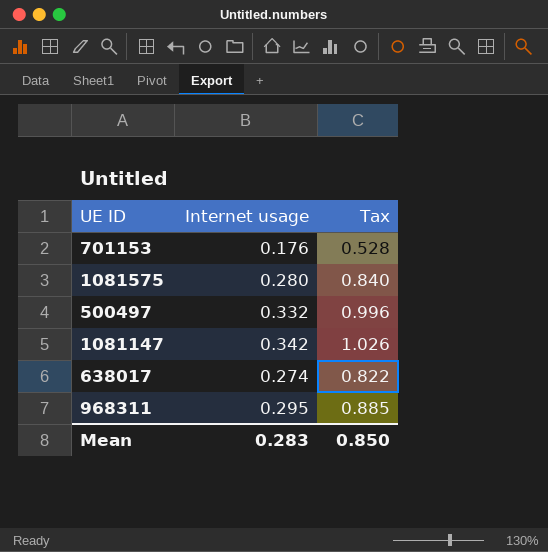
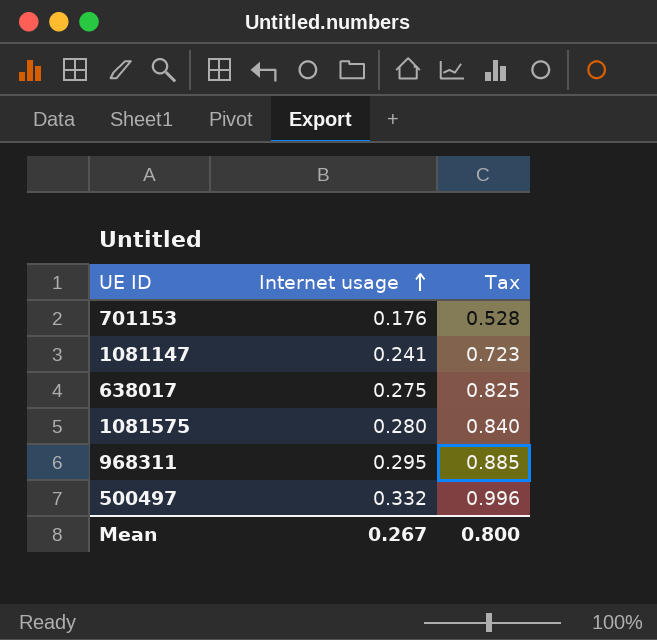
row order: none -> Internet usage ascending
1081147 | Internet usage: 0.342 -> 0.241
1081147 | Tax: 1.026 -> 0.723
638017 | Internet usage: 0.274 -> 0.275
638017 | Tax: 0.822 -> 0.825
Mean | Internet usage: 0.283 -> 0.267
Mean | Tax: 0.850 -> 0.800

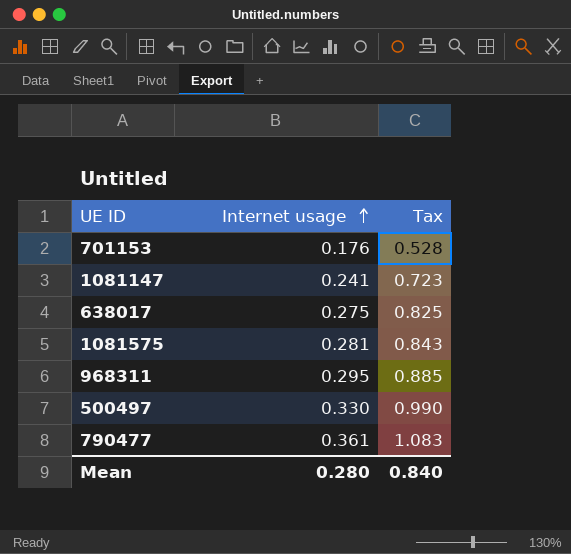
1081575 | Internet usage: 0.280 -> 0.281
1081575 | Tax: 0.840 -> 0.843
500497 | Internet usage: 0.332 -> 0.330
500497 | Tax: 0.996 -> 0.990
row 790477: none -> 0.361 | 1.083
Mean | Internet usage: 0.267 -> 0.280
Mean | Tax: 0.800 -> 0.840

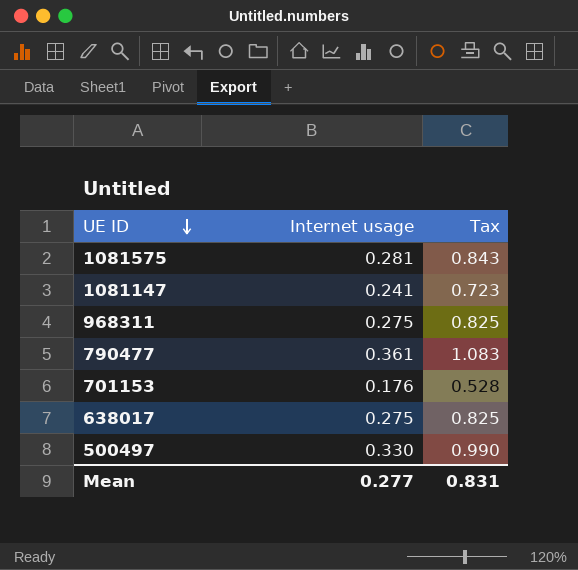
row order: Internet usage ascending -> UE ID descending
968311 | Internet usage: 0.295 -> 0.275
968311 | Tax: 0.885 -> 0.825
Mean | Internet usage: 0.280 -> 0.277
Mean | Tax: 0.840 -> 0.831

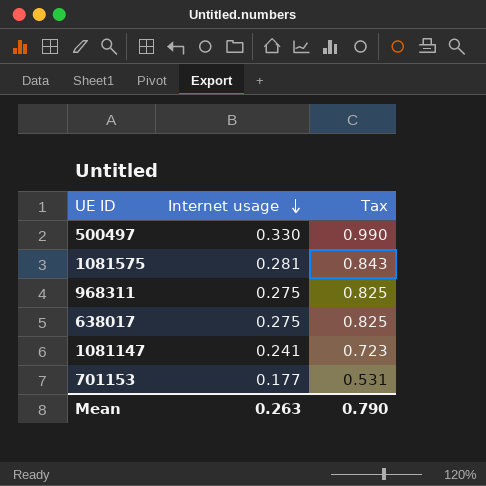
row order: UE ID descending -> Internet usage descending
row 790477: 0.361 | 1.083 -> none
701153 | Internet usage: 0.176 -> 0.177
701153 | Tax: 0.528 -> 0.531
Mean | Internet usage: 0.277 -> 0.263
Mean | Tax: 0.831 -> 0.790

